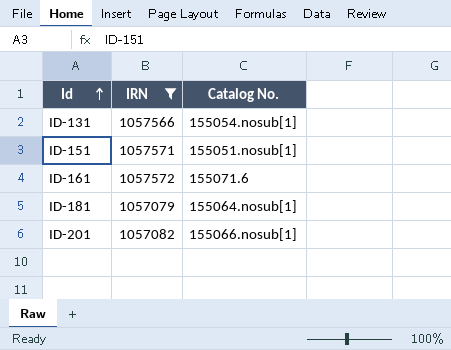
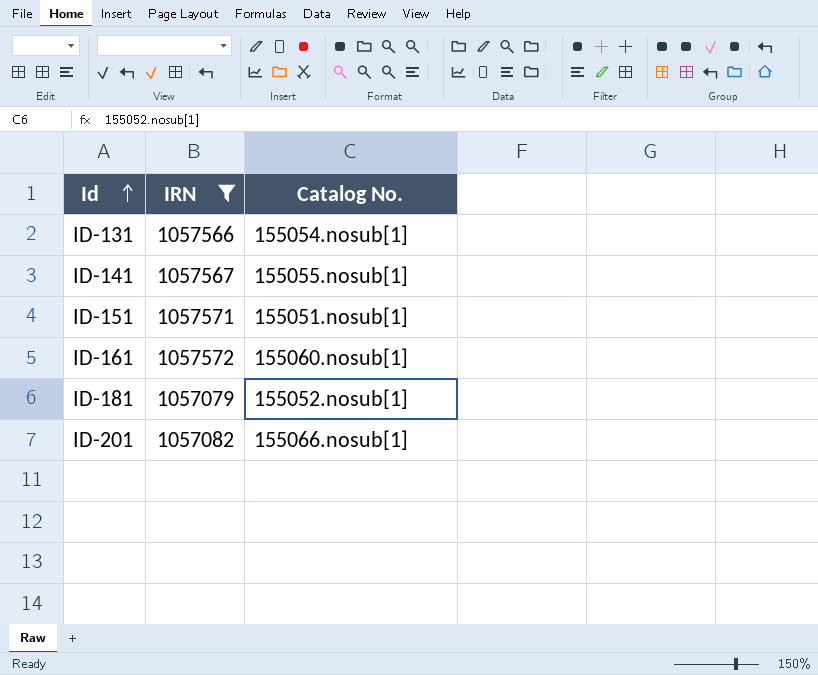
row ID-141: none -> 1057567 | 155055.nosub[1]
ID-161 | Catalog No.: 155071.6 -> 155060.nosub[1]
ID-181 | Catalog No.: 155064.nosub[1] -> 155052.nosub[1]

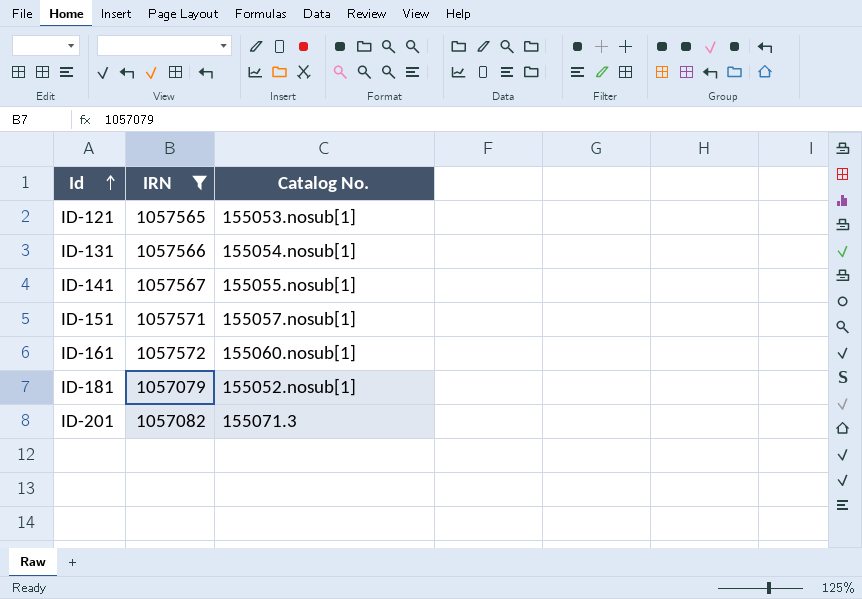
row ID-121: none -> 1057565 | 155053.nosub[1]
ID-151 | Catalog No.: 155051.nosub[1] -> 155057.nosub[1]
ID-201 | Catalog No.: 155066.nosub[1] -> 155071.3

